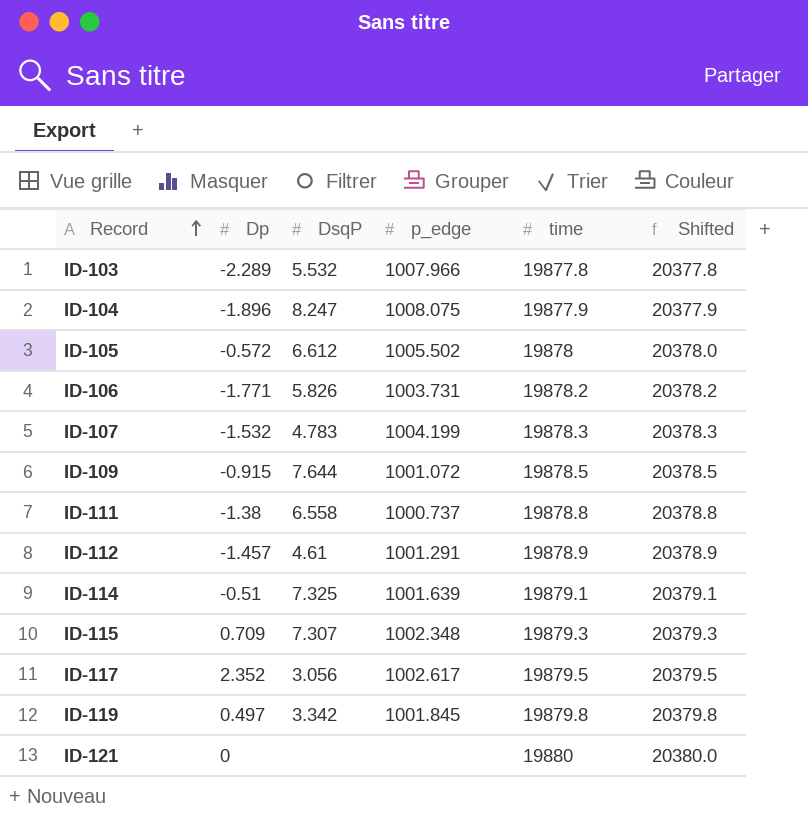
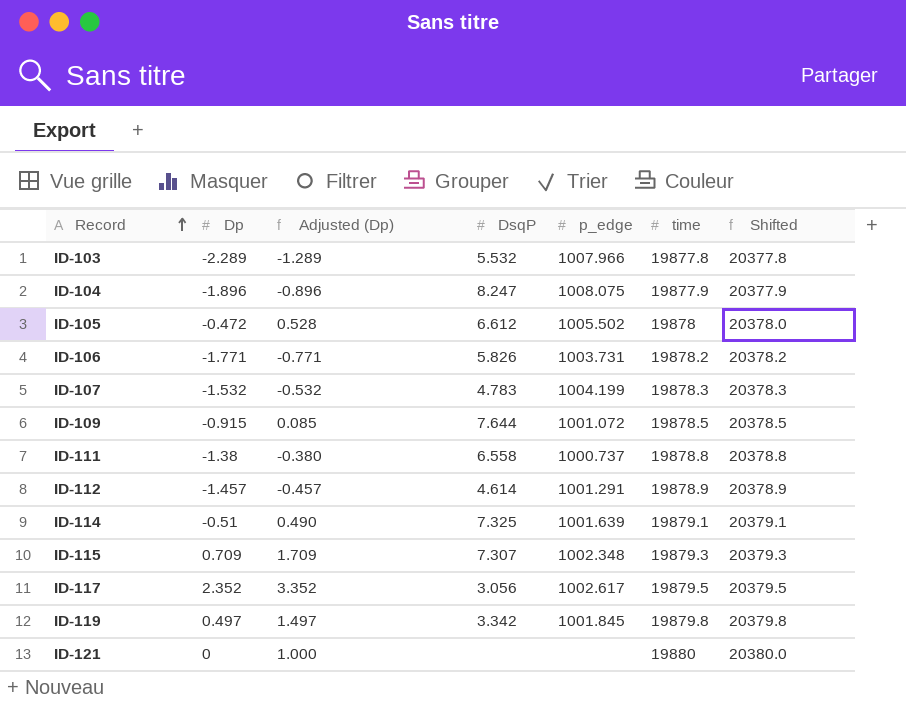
column Adjusted (Dp) | formula: none -> [Dp] + 1
ID-105 | Dp: -0.572 -> -0.472
ID-112 | DsqP: 4.61 -> 4.614

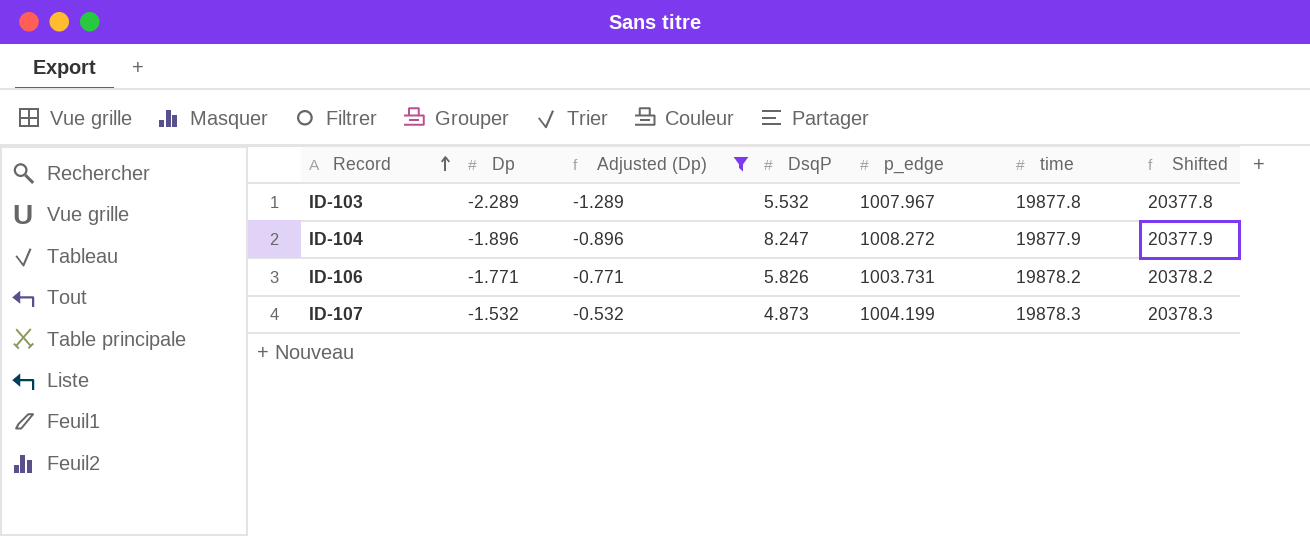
filter: none -> Adjusted (Dp) <= -0.532
ID-103 | p_edge: 1007.966 -> 1007.967
ID-104 | p_edge: 1008.075 -> 1008.272
ID-107 | DsqP: 4.783 -> 4.873

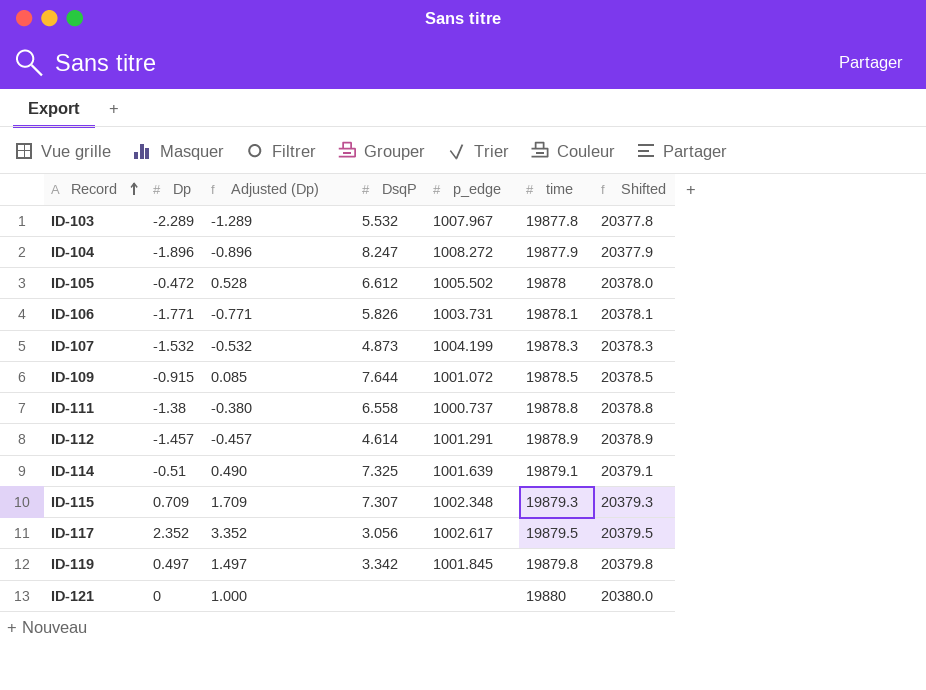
filter: Adjusted (Dp) <= -0.532 -> none
ID-106 | time: 19878.2 -> 19878.1
ID-106 | Shifted: 20378.2 -> 20378.1

